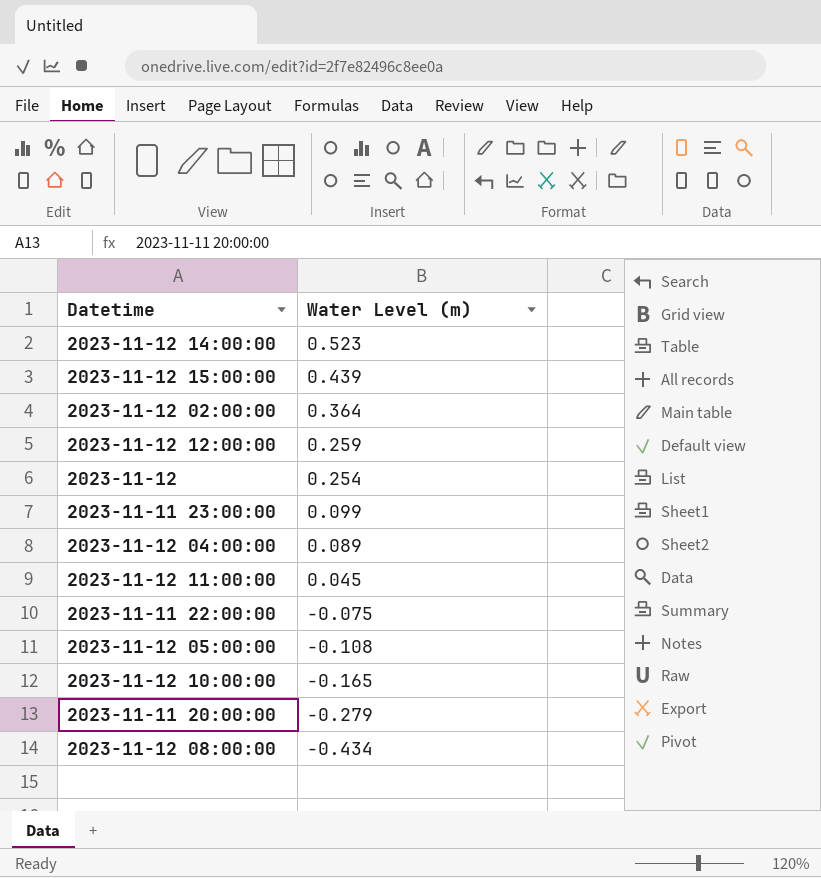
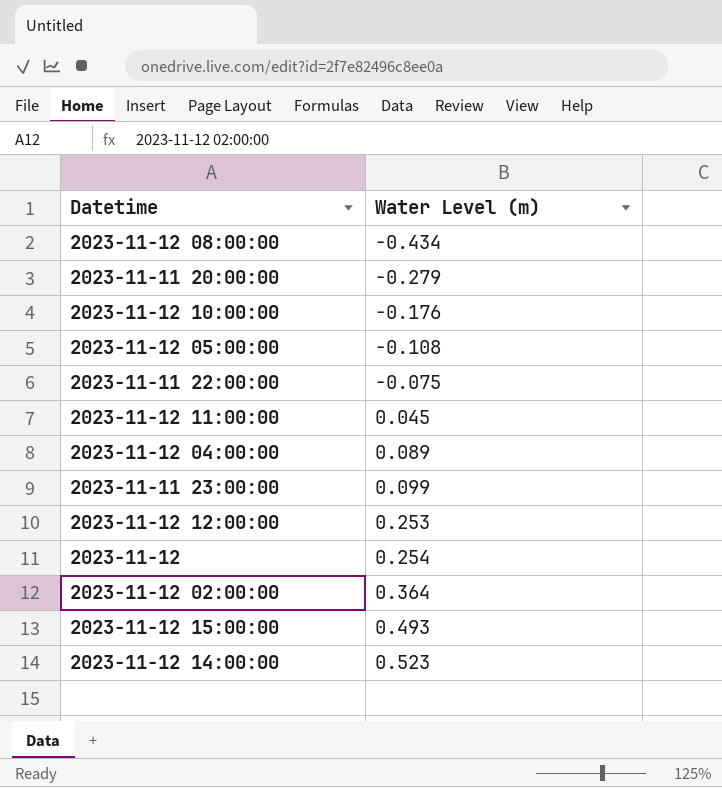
row order: Water Level (m) descending -> Water Level (m) ascending
2023-11-12 10:00:00 | Water Level (m): -0.165 -> -0.176
2023-11-12 12:00:00 | Water Level (m): 0.259 -> 0.253
2023-11-12 15:00:00 | Water Level (m): 0.439 -> 0.493

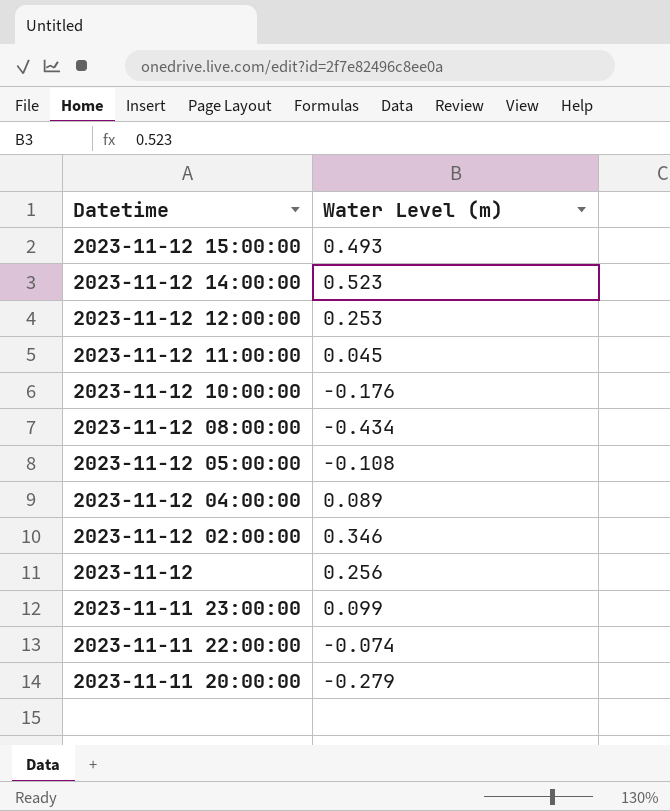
row order: Water Level (m) ascending -> Datetime descending
2023-11-12 02:00:00 | Water Level (m): 0.364 -> 0.346
2023-11-12 | Water Level (m): 0.254 -> 0.256
2023-11-11 22:00:00 | Water Level (m): -0.075 -> -0.074

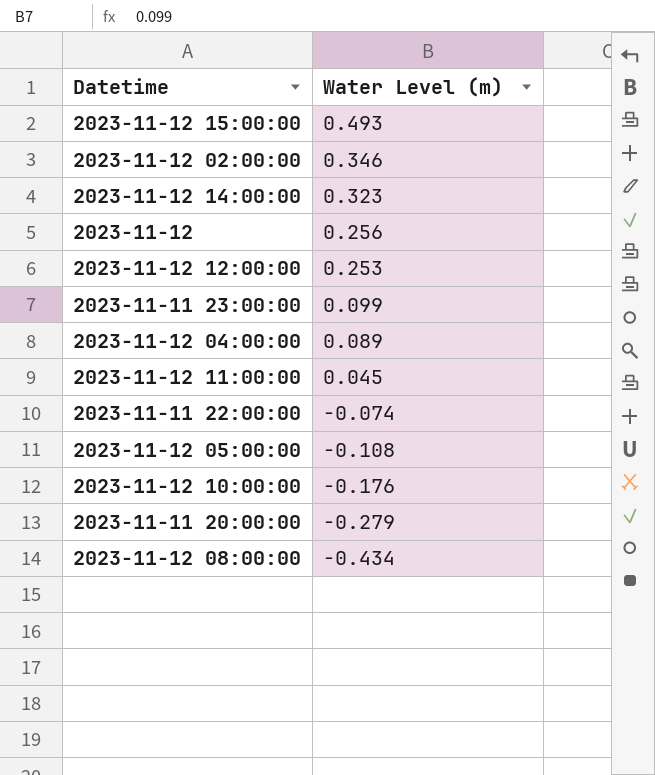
row order: Datetime descending -> Water Level (m) descending
2023-11-12 14:00:00 | Water Level (m): 0.523 -> 0.323

